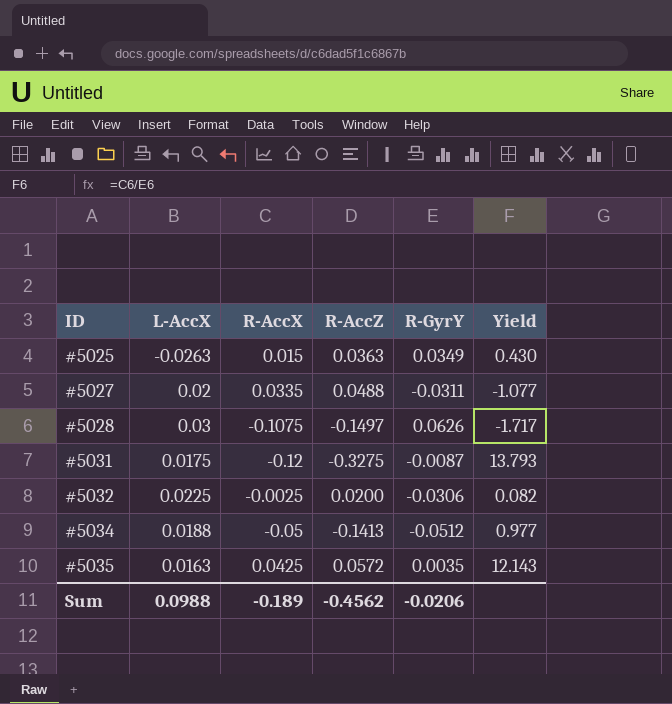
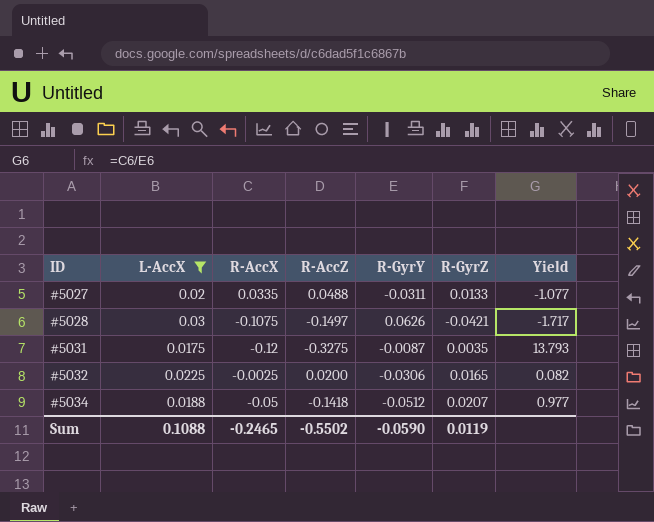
filter: none -> L-AccX >= 0.0175
column R-GyrZ | position: none -> 6
#5034 | R-AccZ: -0.1413 -> -0.1418
Sum | L-AccX: 0.0988 -> 0.1088
Sum | R-AccX: -0.189 -> -0.2465
Sum | R-AccZ: -0.4562 -> -0.5502
Sum | R-GyrY: -0.0206 -> -0.0590

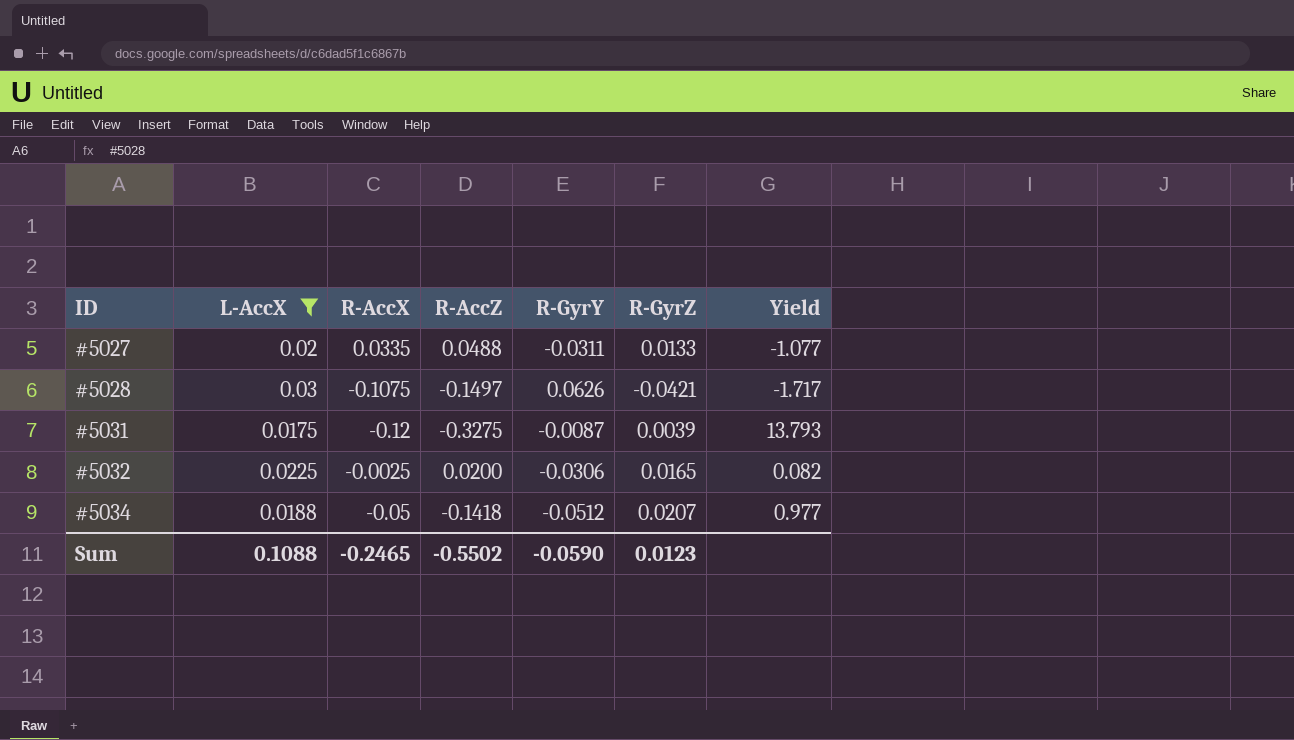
#5031 | R-GyrZ: 0.0035 -> 0.0039
Sum | R-GyrZ: 0.0119 -> 0.0123

